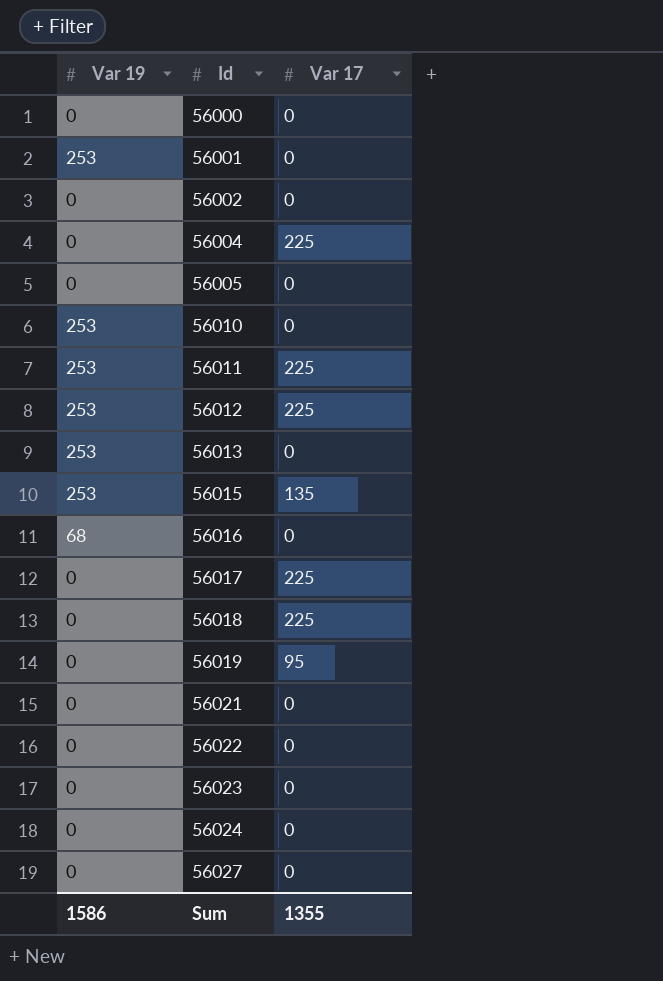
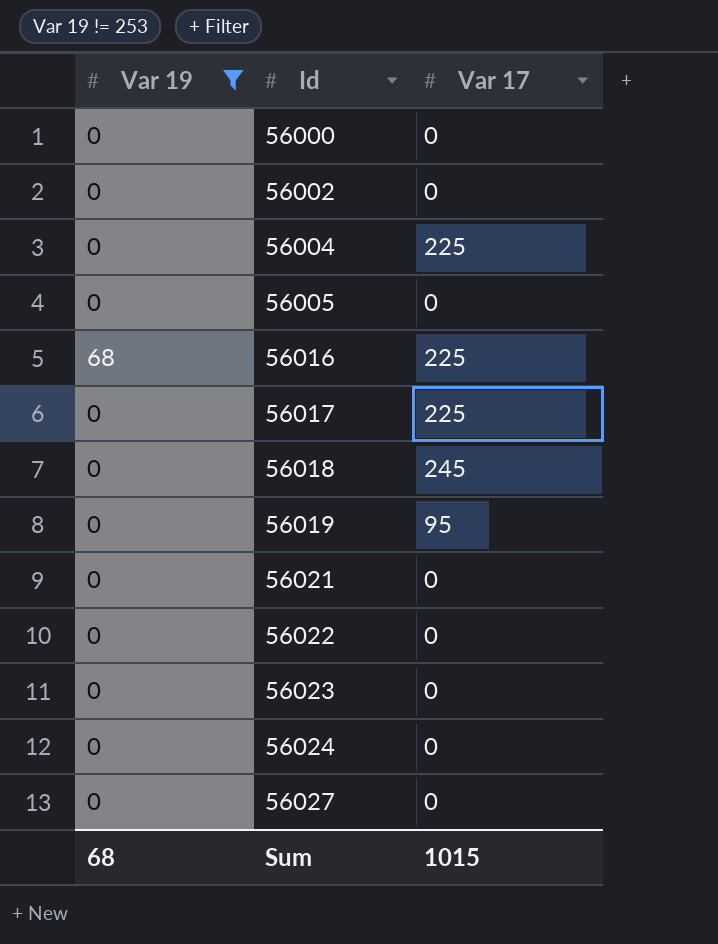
filter: none -> Var 19 != 253
56016 | Var 17: 0 -> 225
56018 | Var 17: 225 -> 245
Sum | Var 19: 1586 -> 68
Sum | Var 17: 1355 -> 1015

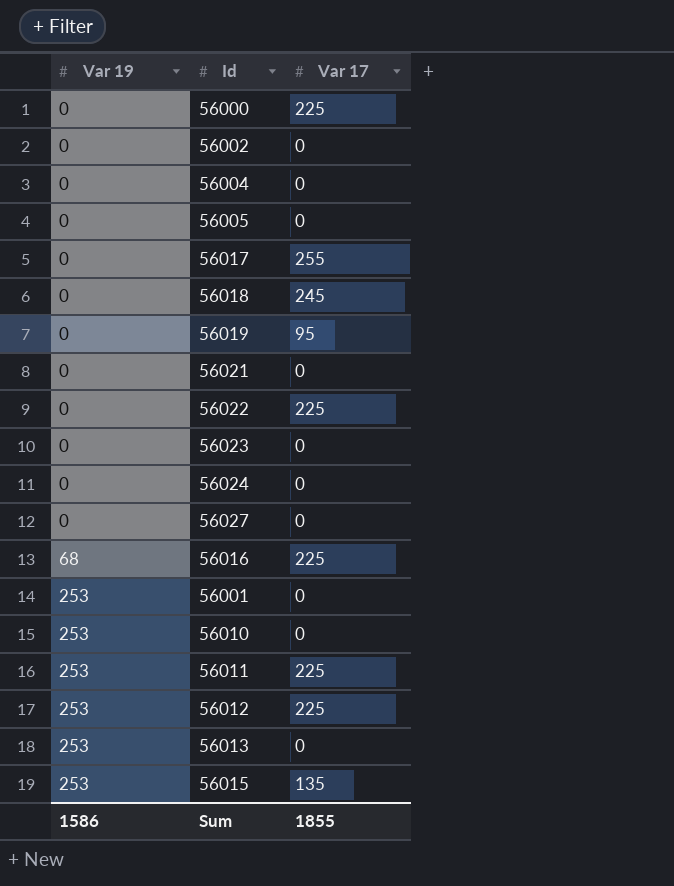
filter: Var 19 != 253 -> none
row order: Id ascending -> Var 19 ascending
56000 | Var 17: 0 -> 225
56004 | Var 17: 225 -> 0
56017 | Var 17: 225 -> 255
56022 | Var 17: 0 -> 225
Sum | Var 19: 68 -> 1586
Sum | Var 17: 1015 -> 1855

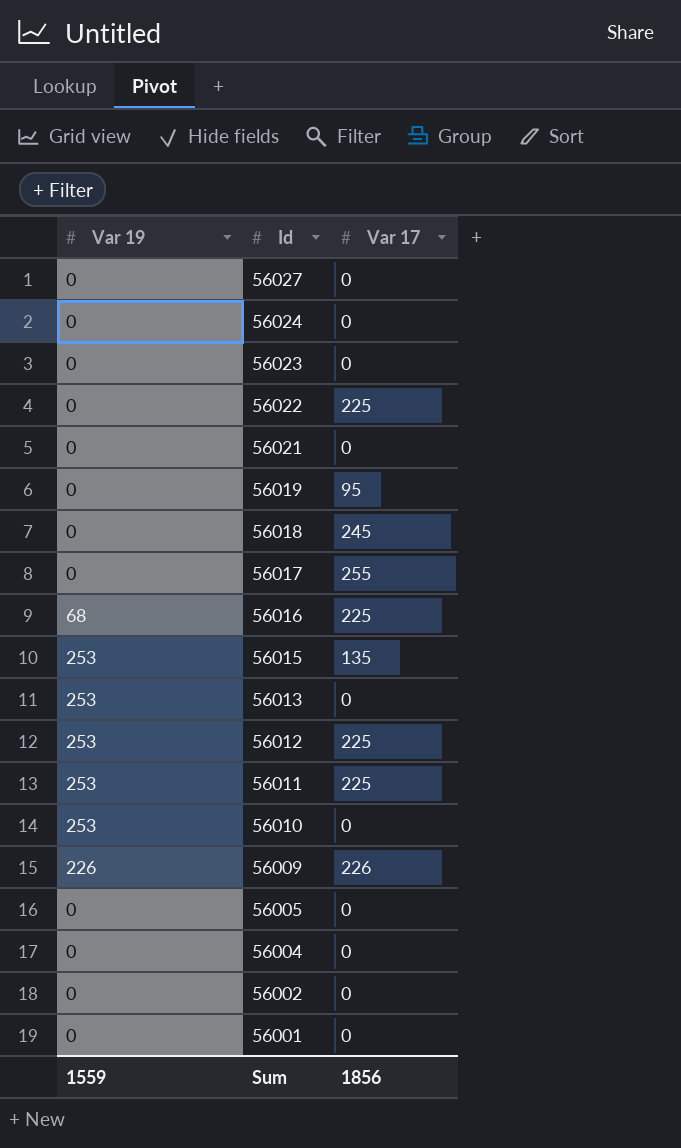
row order: Var 19 ascending -> Id descending
row 56000: 0 | 225 -> none
row 56009: none -> 226 | 226
56001 | Var 19: 253 -> 0
Sum | Var 19: 1586 -> 1559
Sum | Var 17: 1855 -> 1856

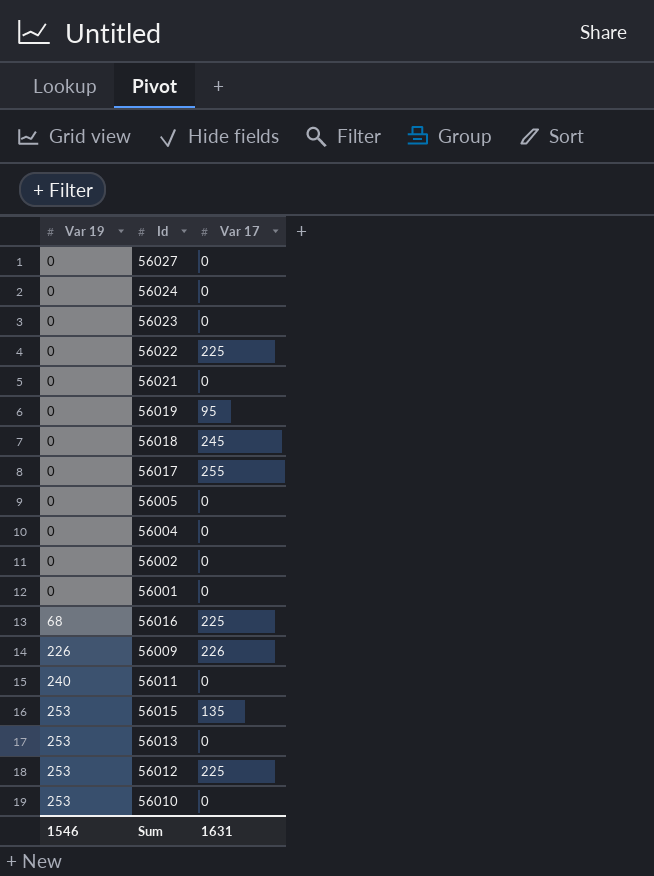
row order: Id descending -> Var 19 ascending
56011 | Var 19: 253 -> 240
56011 | Var 17: 225 -> 0
Sum | Var 19: 1559 -> 1546
Sum | Var 17: 1856 -> 1631

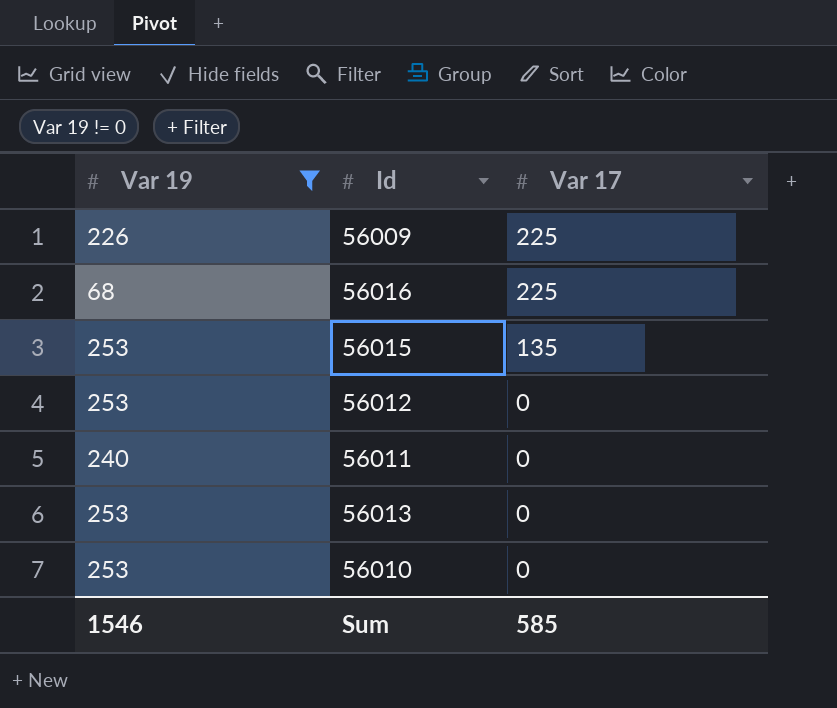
filter: none -> Var 19 != 0
row order: Var 19 ascending -> Var 17 descending
56009 | Var 17: 226 -> 225
56012 | Var 17: 225 -> 0
Sum | Var 17: 1631 -> 585

